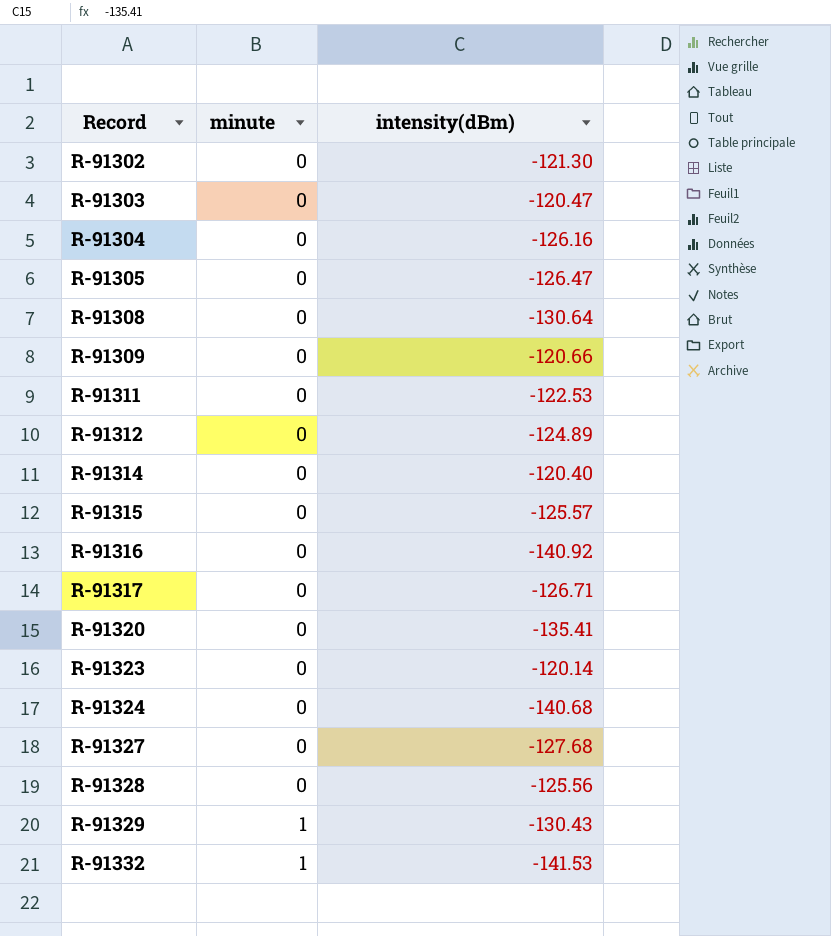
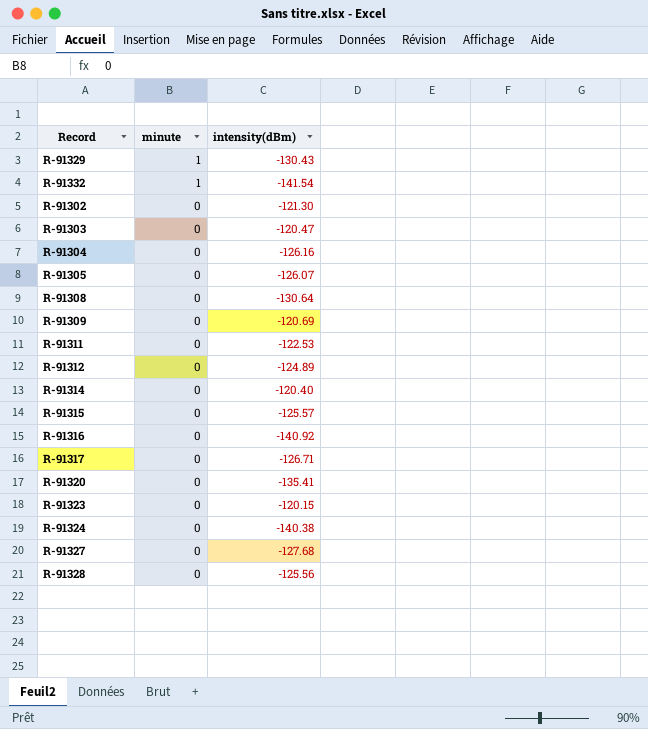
row order: Record ascending -> minute descending
R-91332 | intensity(dBm): -141.53 -> -141.54
R-91305 | intensity(dBm): -126.47 -> -126.07
R-91309 | intensity(dBm): -120.66 -> -120.69
R-91323 | intensity(dBm): -120.14 -> -120.15
R-91324 | intensity(dBm): -140.68 -> -140.38

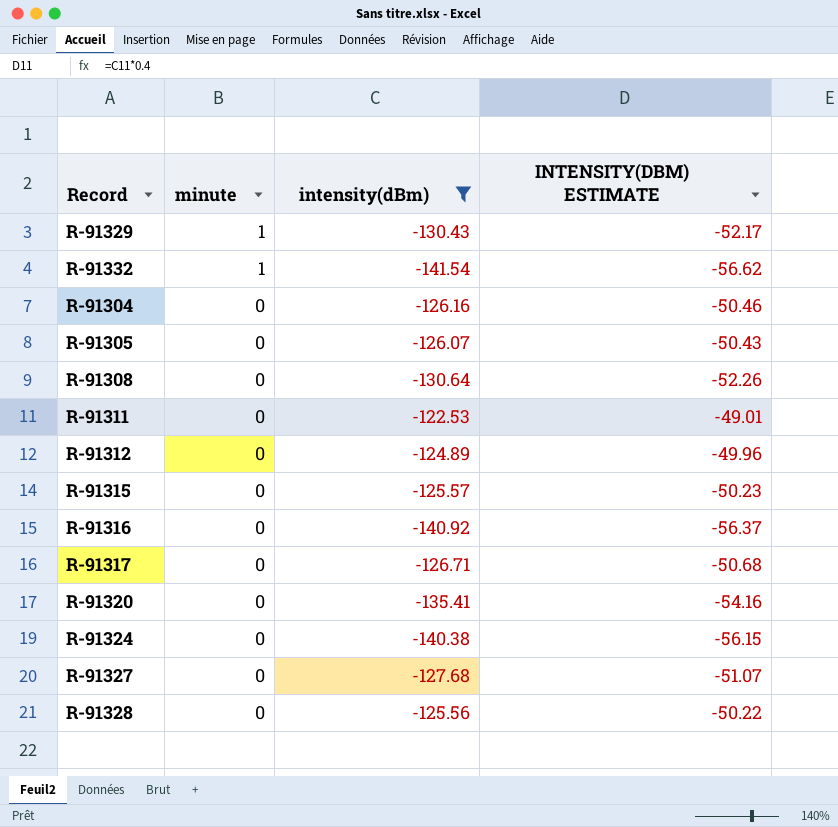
filter: none -> intensity(dBm) <= -122.53
column INTENSITY(DBM) ESTIMATE | formula: none -> [intensity(dBm)] * 0.4

